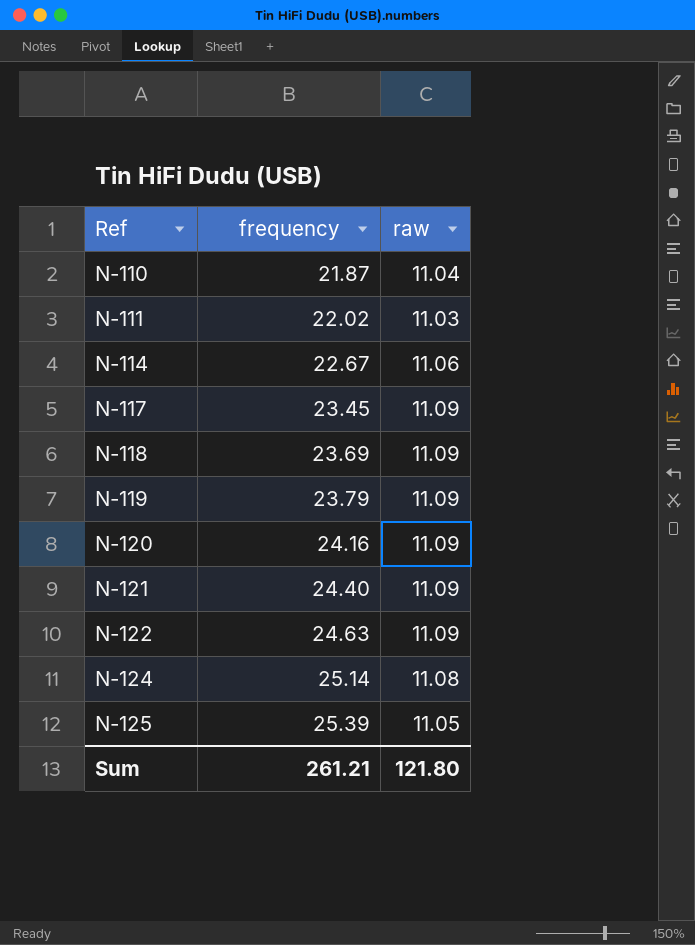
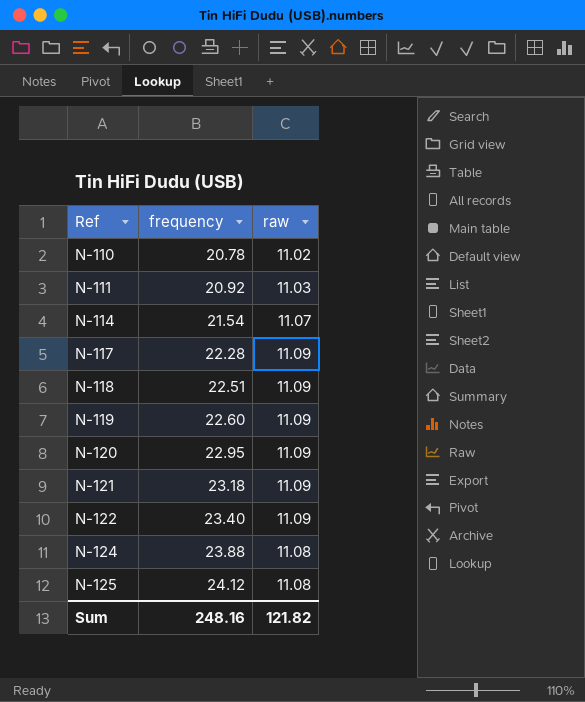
N-110 | frequency: 21.87 -> 20.78
N-110 | raw: 11.04 -> 11.02
N-111 | frequency: 22.02 -> 20.92
N-114 | frequency: 22.67 -> 21.54
N-114 | raw: 11.06 -> 11.07
N-117 | frequency: 23.45 -> 22.28
N-118 | frequency: 23.69 -> 22.51
N-119 | frequency: 23.79 -> 22.60
N-120 | frequency: 24.16 -> 22.95
N-121 | frequency: 24.40 -> 23.18
N-122 | frequency: 24.63 -> 23.40
N-124 | frequency: 25.14 -> 23.88
N-125 | frequency: 25.39 -> 24.12
N-125 | raw: 11.05 -> 11.08
Sum | frequency: 261.21 -> 248.16
Sum | raw: 121.80 -> 121.82

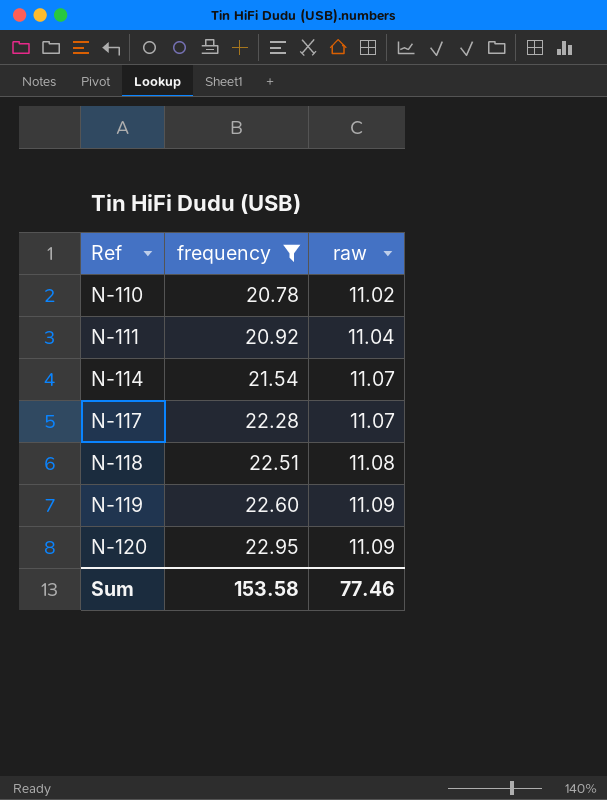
filter: none -> frequency <= 22.95
N-111 | raw: 11.03 -> 11.04
N-117 | raw: 11.09 -> 11.07
N-118 | raw: 11.09 -> 11.08
Sum | frequency: 248.16 -> 153.58
Sum | raw: 121.82 -> 77.46

